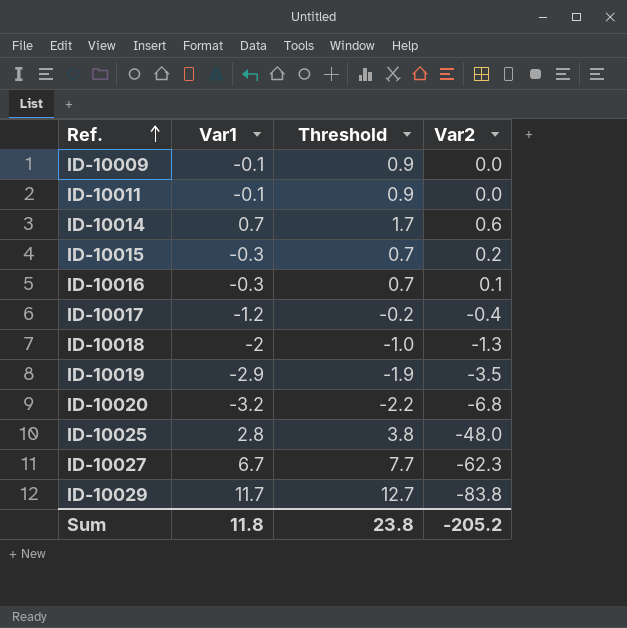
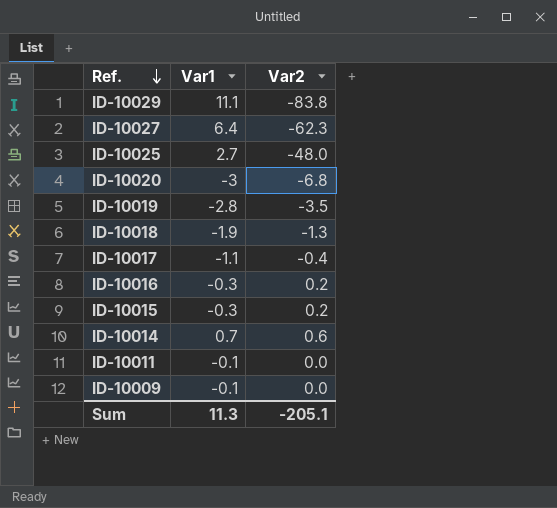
row order: Ref. ascending -> Ref. descending
column Threshold | formula: [Var1] + 1 -> none
ID-10029 | Var1: 11.7 -> 11.1
ID-10027 | Var1: 6.7 -> 6.4
ID-10025 | Var1: 2.8 -> 2.7
ID-10020 | Var1: -3.2 -> -3
ID-10019 | Var1: -2.9 -> -2.8
ID-10018 | Var1: -2 -> -1.9
ID-10017 | Var1: -1.2 -> -1.1
ID-10016 | Var2: 0.1 -> 0.2
Sum | Var1: 11.8 -> 11.3
Sum | Var2: -205.2 -> -205.1

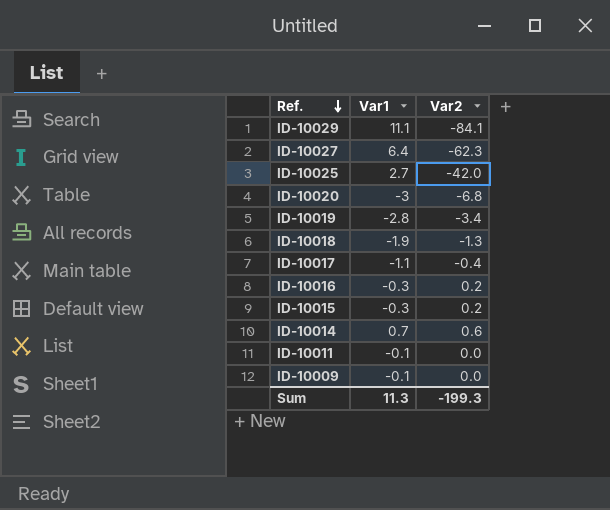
ID-10029 | Var2: -83.8 -> -84.1
ID-10025 | Var2: -48.0 -> -42.0
ID-10019 | Var2: -3.5 -> -3.4
Sum | Var2: -205.1 -> -199.3

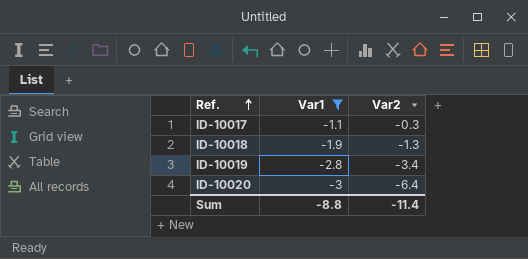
filter: none -> Var1 <= -1.1
row order: Ref. descending -> Ref. ascending
ID-10017 | Var2: -0.4 -> -0.3
ID-10020 | Var2: -6.8 -> -6.4
Sum | Var1: 11.3 -> -8.8
Sum | Var2: -199.3 -> -11.4

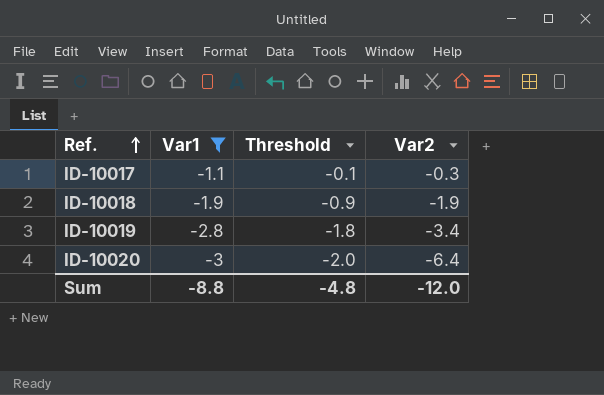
column Threshold | formula: none -> [Var1] + 1
ID-10018 | Var2: -1.3 -> -1.9
Sum | Var2: -11.4 -> -12.0

